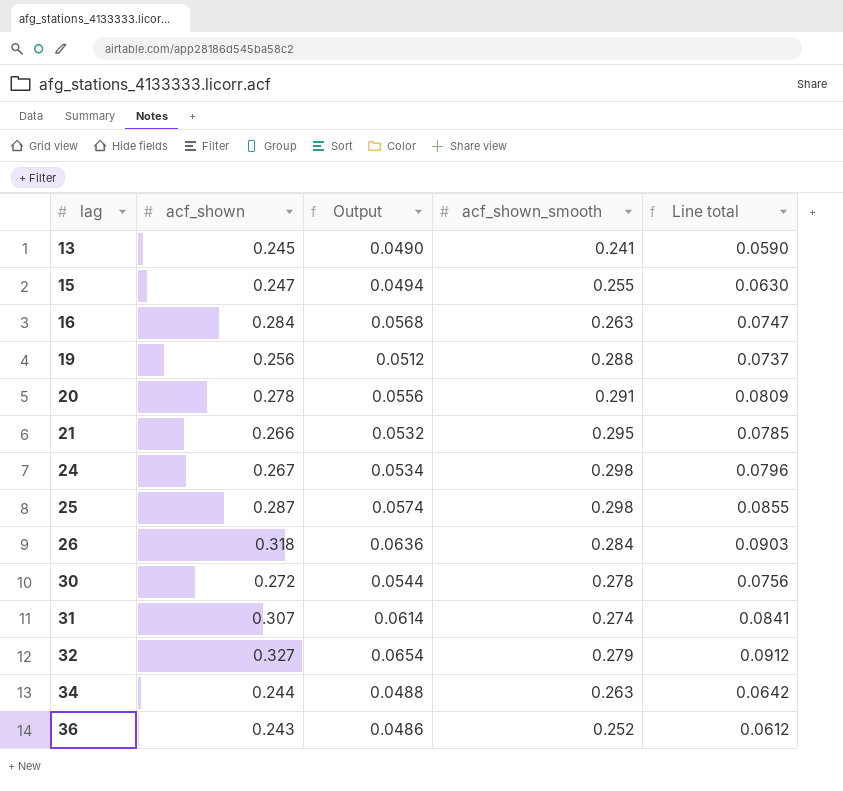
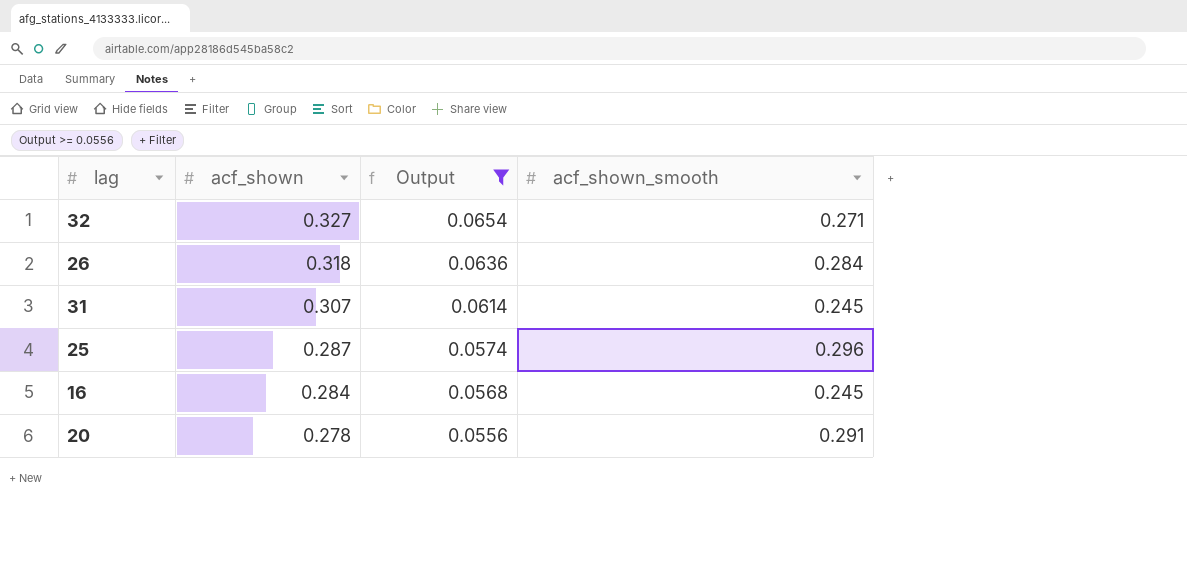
filter: none -> Output >= 0.0556
row order: lag ascending -> acf_shown descending
column Line total | formula: [acf_shown] * [acf_shown_smooth] -> none
32 | acf_shown_smooth: 0.279 -> 0.271
31 | acf_shown_smooth: 0.274 -> 0.245
25 | acf_shown_smooth: 0.298 -> 0.296
16 | acf_shown_smooth: 0.263 -> 0.245

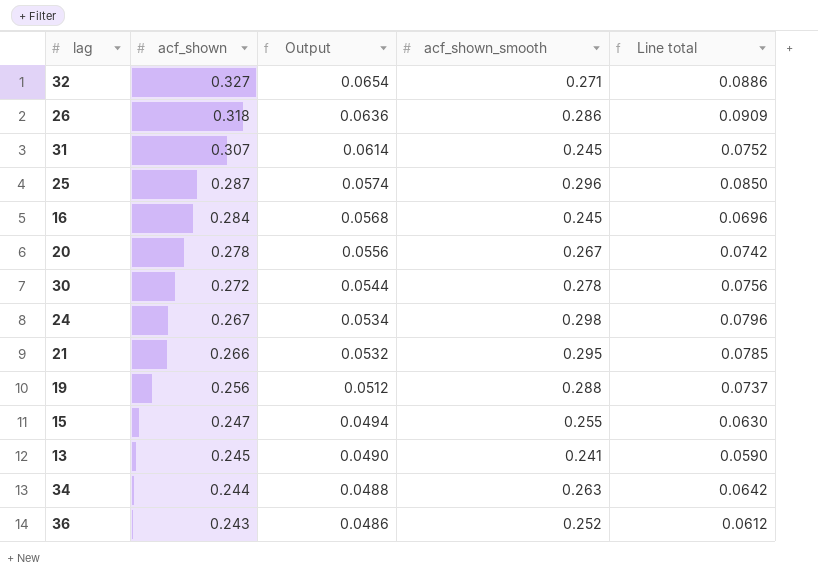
filter: Output >= 0.0556 -> none
column Line total | formula: none -> [acf_shown] * [acf_shown_smooth]
26 | acf_shown_smooth: 0.284 -> 0.286
20 | acf_shown_smooth: 0.291 -> 0.267

